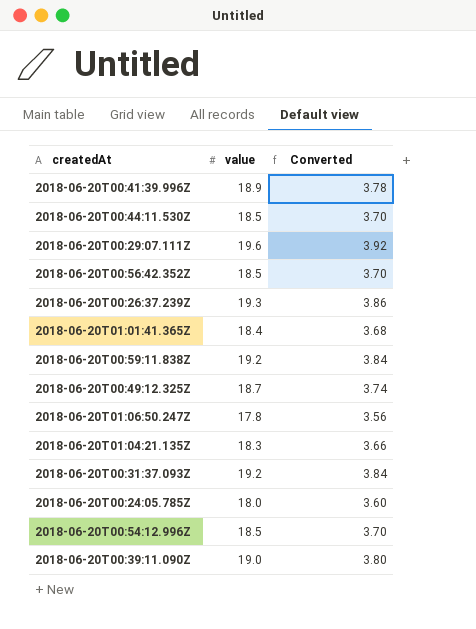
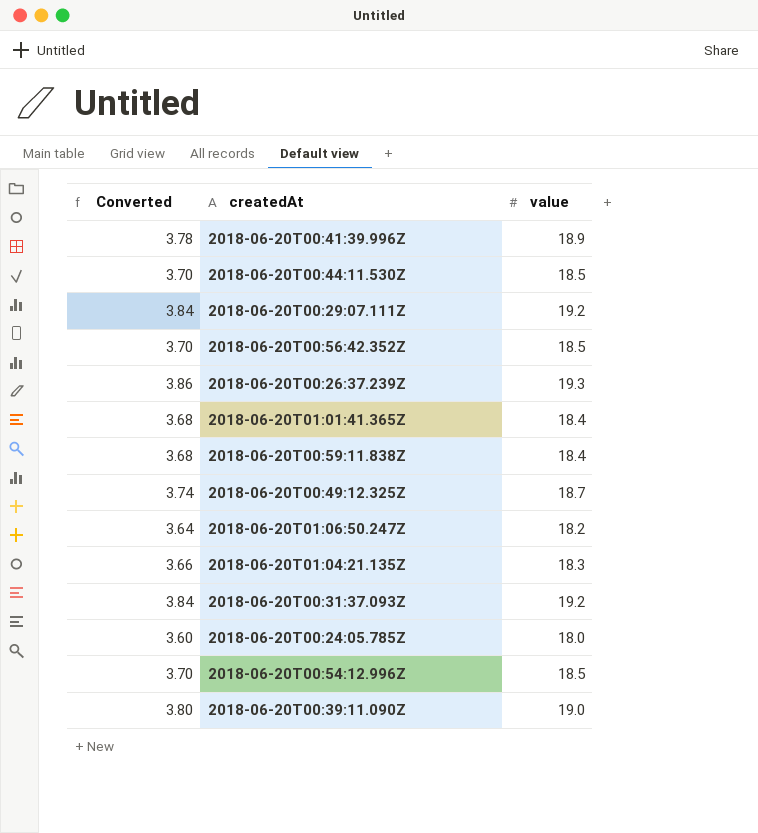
column Converted | position: 3 -> 1
2018-06-20T00:29:07.111Z | Converted: 3.92 -> 3.84
2018-06-20T00:29:07.111Z | value: 19.6 -> 19.2
2018-06-20T00:59:11.838Z | Converted: 3.84 -> 3.68
2018-06-20T00:59:11.838Z | value: 19.2 -> 18.4
2018-06-20T01:06:50.247Z | Converted: 3.56 -> 3.64
2018-06-20T01:06:50.247Z | value: 17.8 -> 18.2

